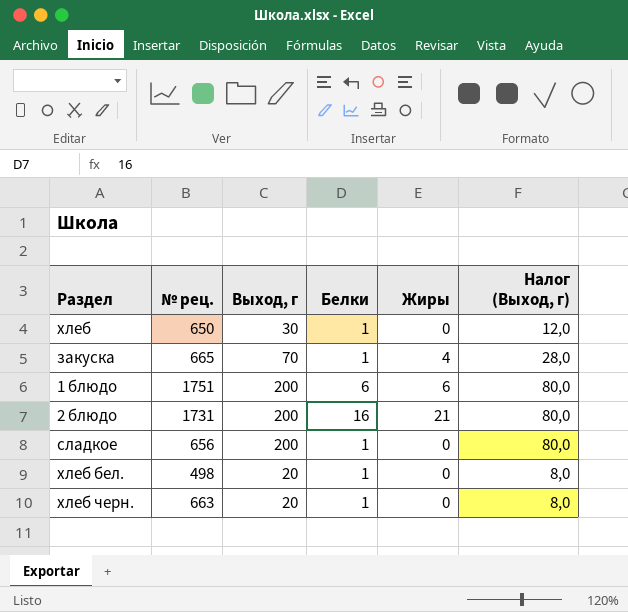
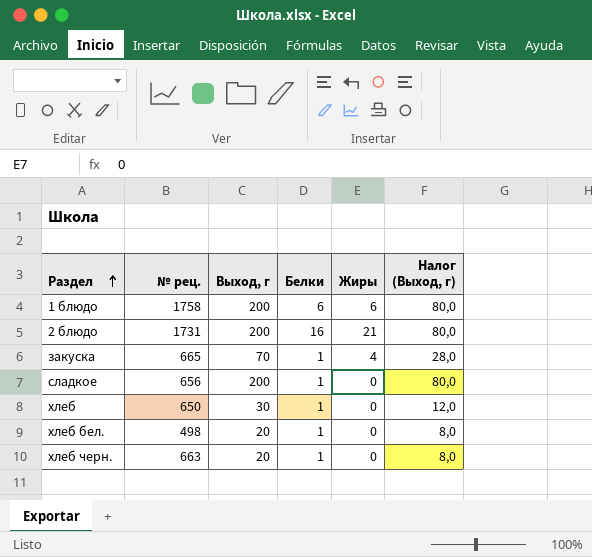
row order: none -> Раздел ascending
1 блюдо | № рец.: 1751 -> 1758

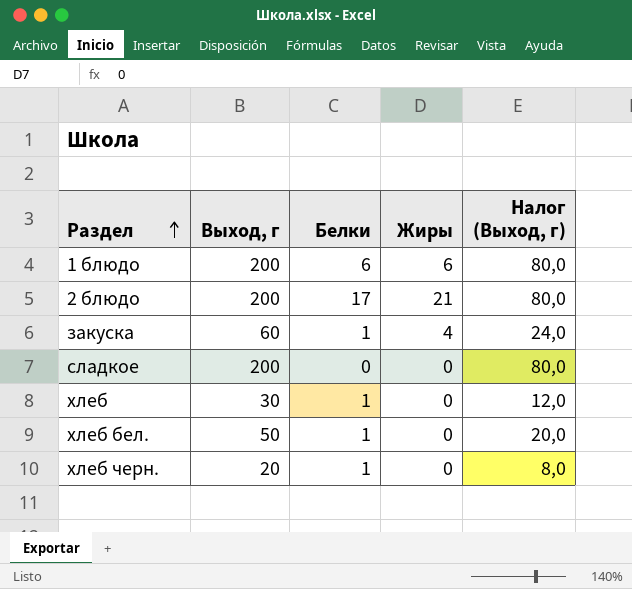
column № рец. | position: 2 -> none
2 блюдо | Белки: 16 -> 17
закуска | Выход, г: 70 -> 60
закуска | Налог (Выход, г): 28,0 -> 24,0
сладкое | Белки: 1 -> 0
хлеб бел. | Выход, г: 20 -> 50
хлеб бел. | Налог (Выход, г): 8,0 -> 20,0

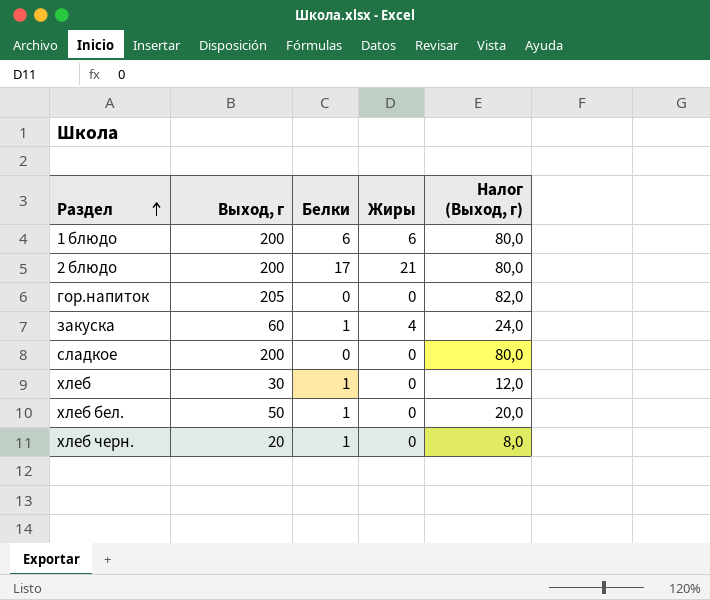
row гор.напиток: none -> 205 | 0 | 0 | 82,0

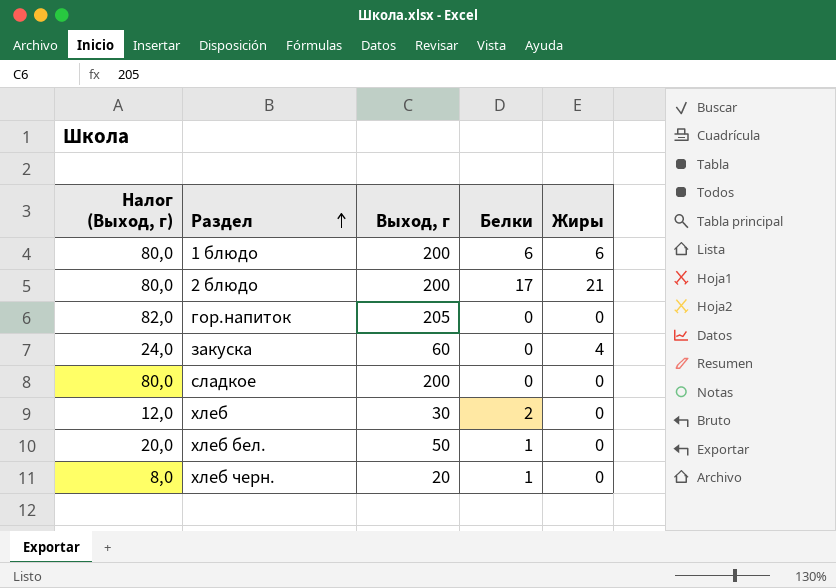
column Налог (Выход, г) | position: 5 -> 1
закуска | Белки: 1 -> 0
хлеб | Белки: 1 -> 2

